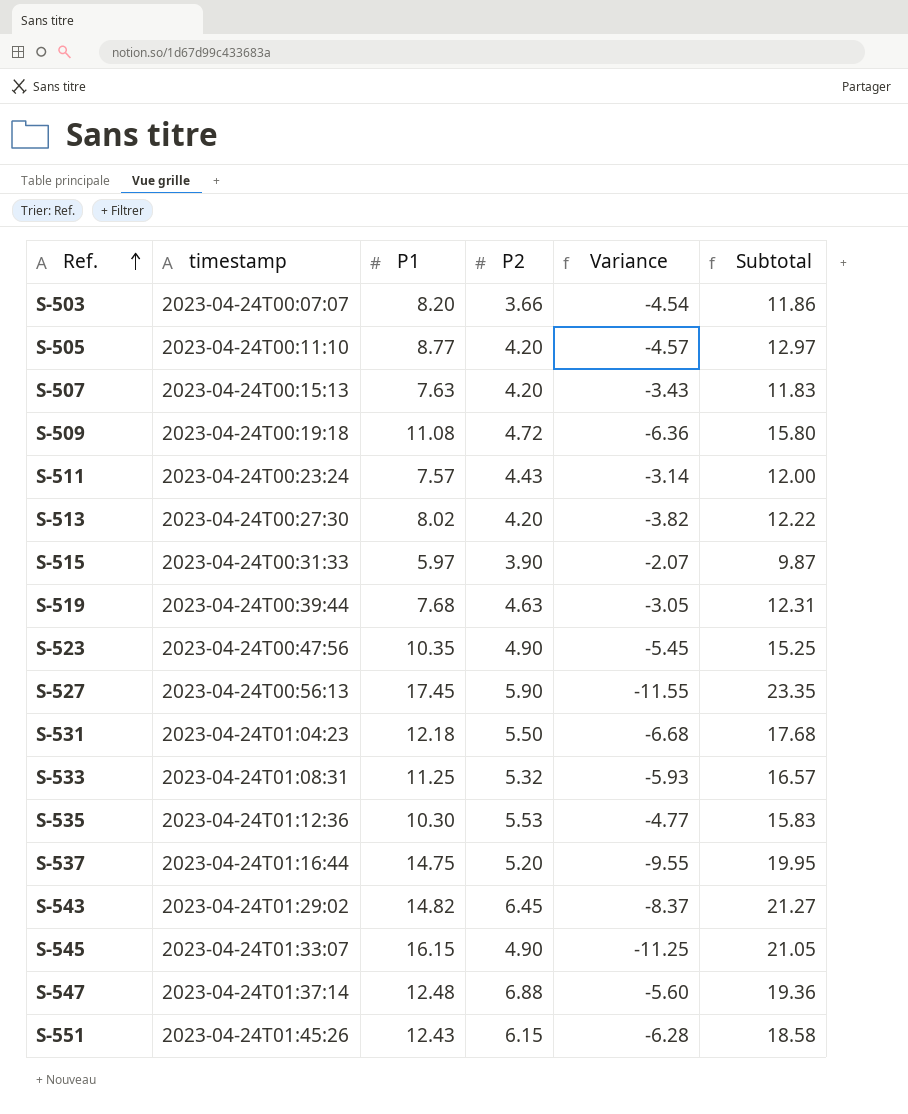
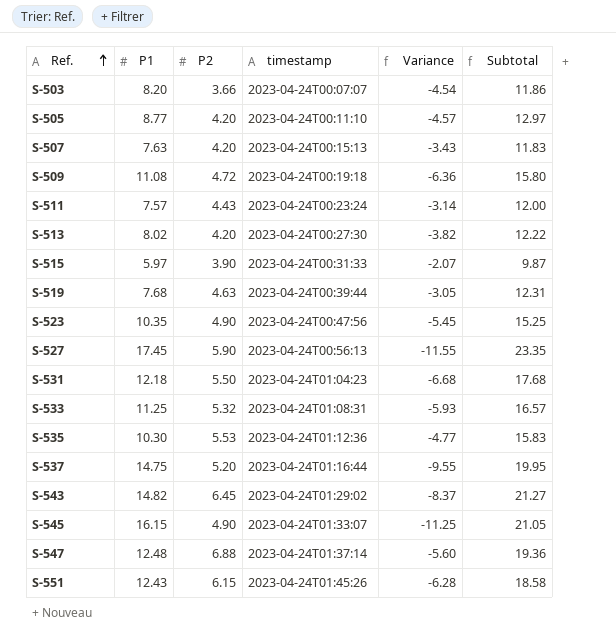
column timestamp | position: 2 -> 4

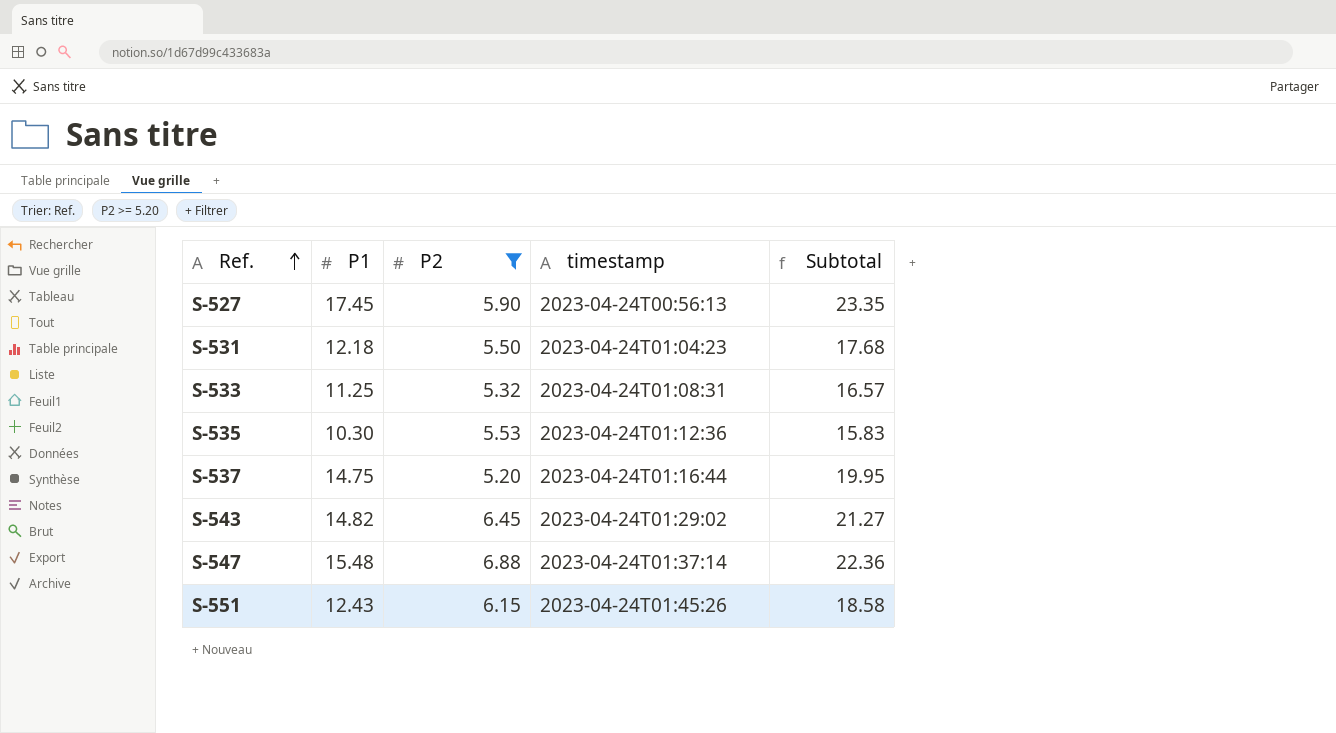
filter: none -> P2 >= 5.20
column Variance | formula: [P2] - [P1] -> none
S-547 | P1: 12.48 -> 15.48
S-547 | Subtotal: 19.36 -> 22.36

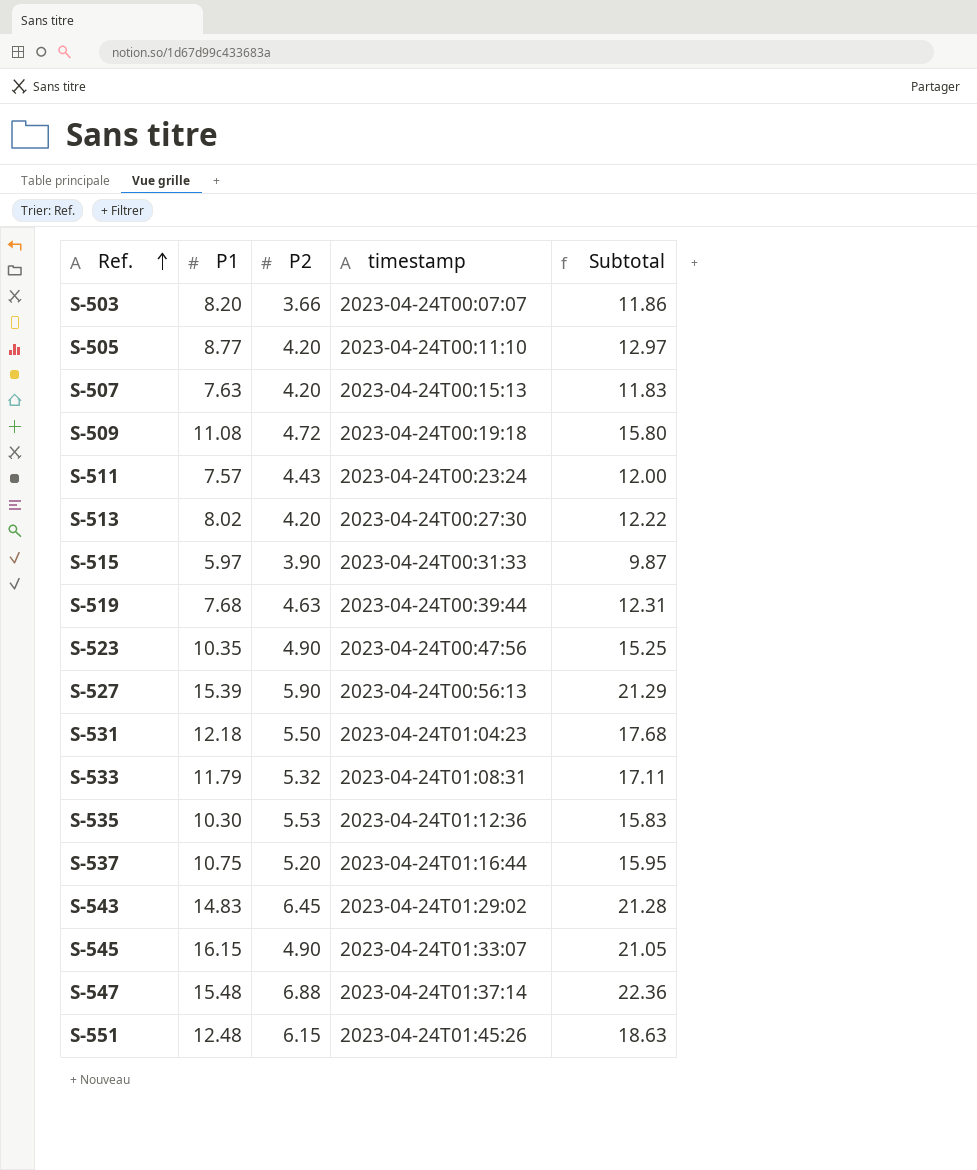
filter: P2 >= 5.20 -> none
S-527 | P1: 17.45 -> 15.39
S-527 | Subtotal: 23.35 -> 21.29
S-533 | P1: 11.25 -> 11.79
S-533 | Subtotal: 16.57 -> 17.11
S-537 | P1: 14.75 -> 10.75
S-537 | Subtotal: 19.95 -> 15.95
S-543 | P1: 14.82 -> 14.83
S-543 | Subtotal: 21.27 -> 21.28
S-551 | P1: 12.43 -> 12.48
S-551 | Subtotal: 18.58 -> 18.63

